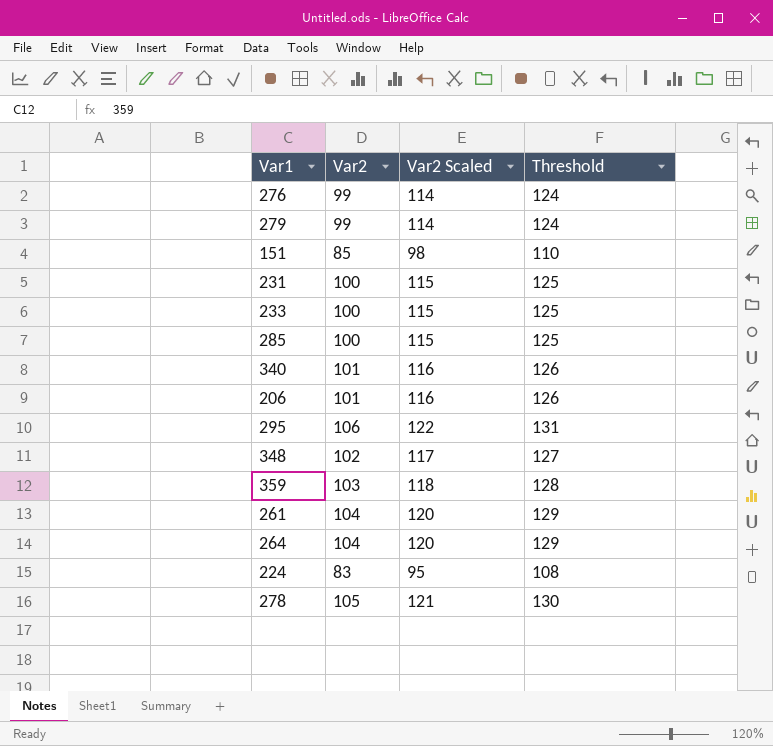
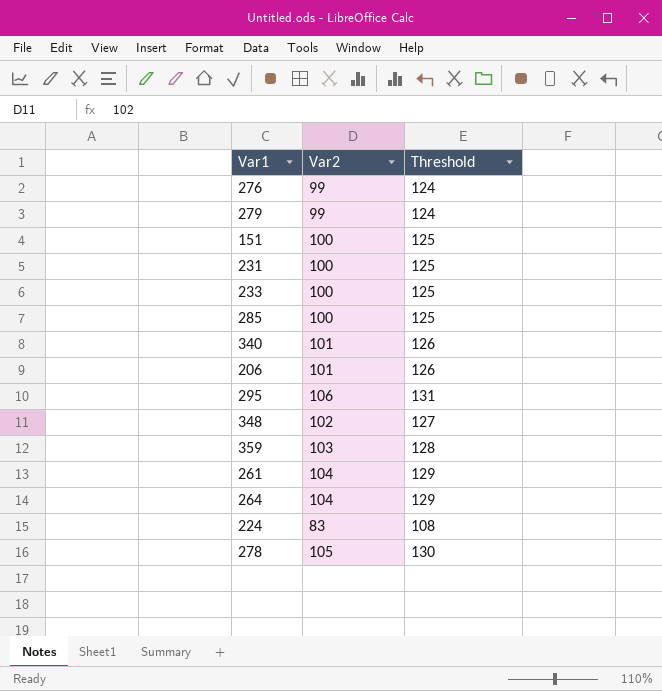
column Var2 Scaled | formula: [Var2] * 1.15 -> none
151 | Var2: 85 -> 100
151 | Threshold: 110 -> 125

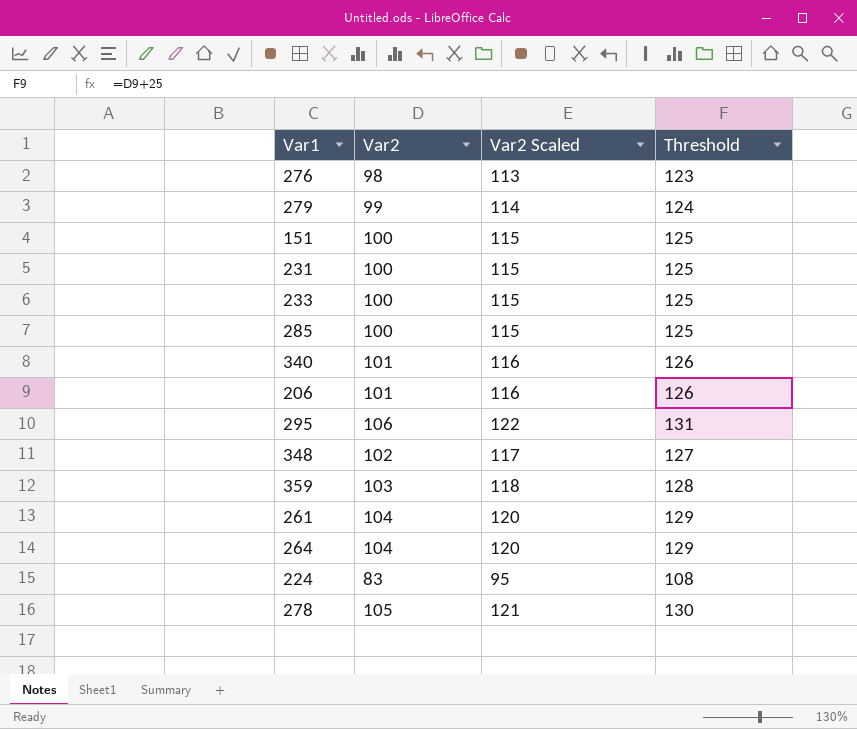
column Var2 Scaled | formula: none -> [Var2] * 1.15
276 | Var2: 99 -> 98
276 | Threshold: 124 -> 123

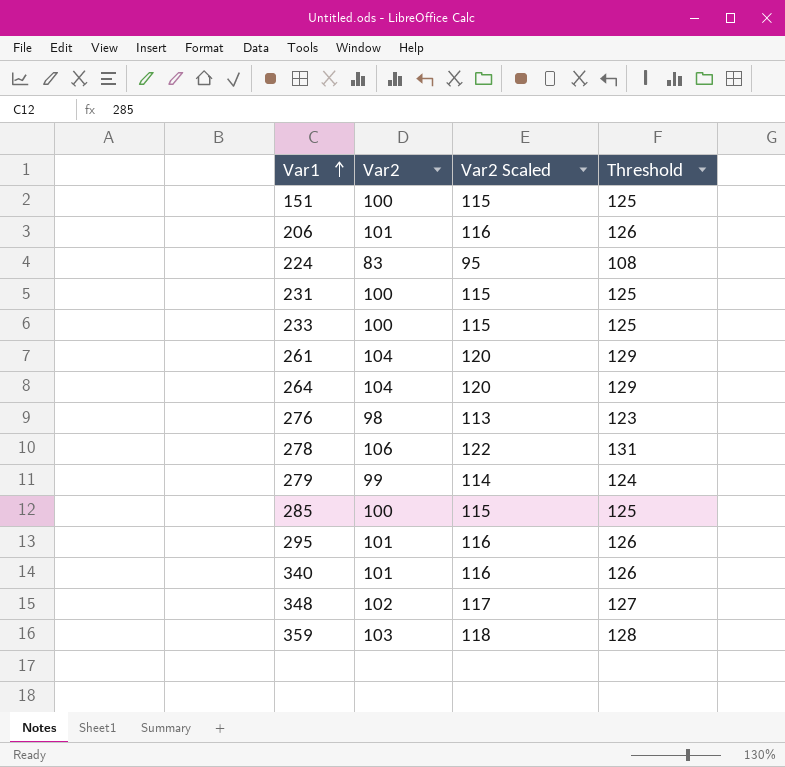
row order: none -> Var1 ascending
278 | Var2: 105 -> 106
278 | Var2 Scaled: 121 -> 122
278 | Threshold: 130 -> 131
295 | Var2: 106 -> 101
295 | Var2 Scaled: 122 -> 116
295 | Threshold: 131 -> 126

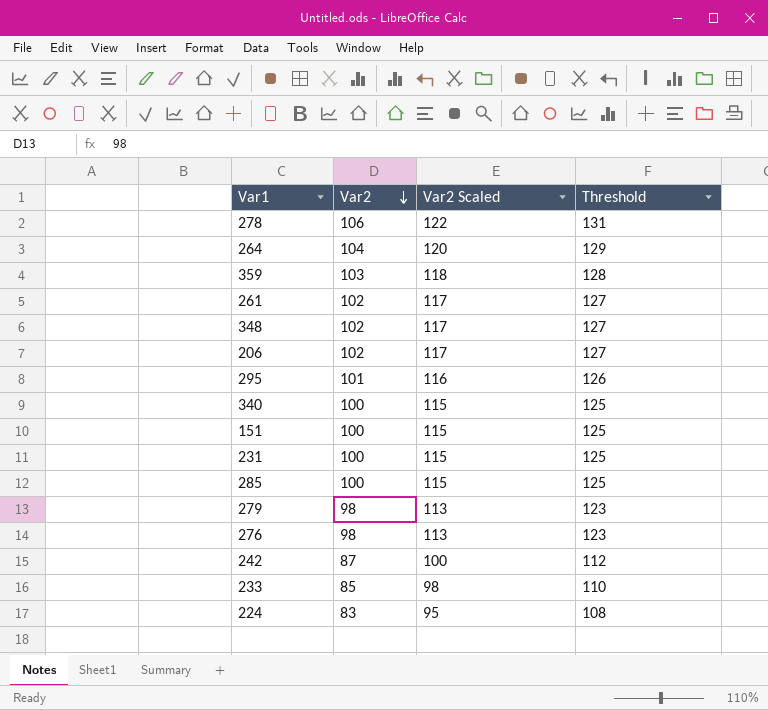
row order: Var1 ascending -> Var2 descending
261 | Var2: 104 -> 102
261 | Var2 Scaled: 120 -> 117
261 | Threshold: 129 -> 127
206 | Var2: 101 -> 102
206 | Var2 Scaled: 116 -> 117
206 | Threshold: 126 -> 127
340 | Var2: 101 -> 100
340 | Var2 Scaled: 116 -> 115
340 | Threshold: 126 -> 125
279 | Var2: 99 -> 98
279 | Var2 Scaled: 114 -> 113
279 | Threshold: 124 -> 123
row 242: none -> 87 | 100 | 112
233 | Var2: 100 -> 85
233 | Var2 Scaled: 115 -> 98
233 | Threshold: 125 -> 110

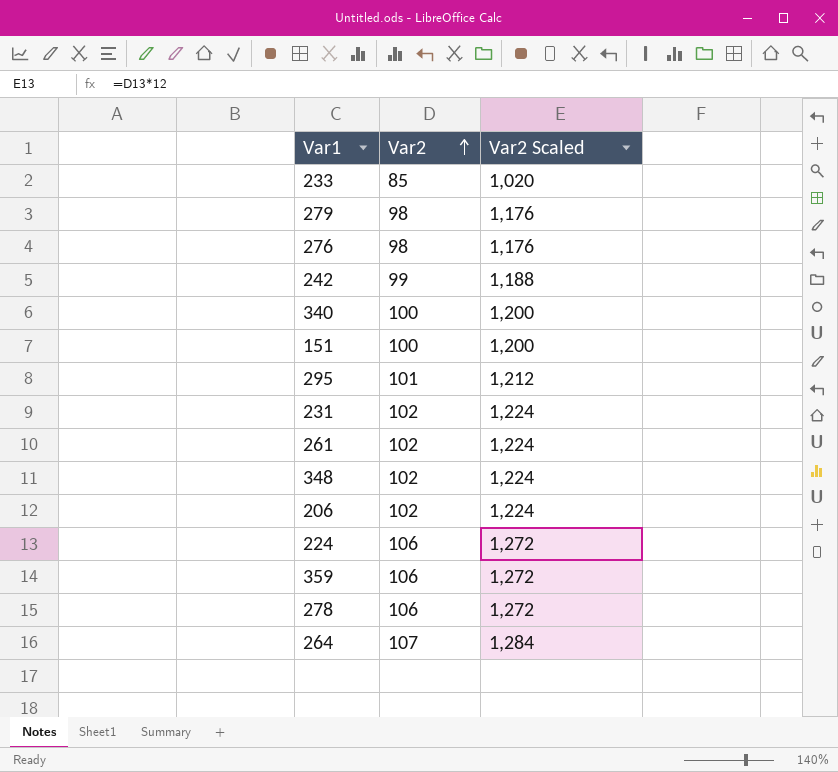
row order: Var2 descending -> Var2 ascending
column Threshold | formula: [Var2] + 25 -> none
column Var2 Scaled | formula: [Var2] * 1.15 -> [Var2] * 12
row 285: 100 | 115 | 125 -> none
242 | Var2: 87 -> 99
231 | Var2: 100 -> 102
224 | Var2: 83 -> 106
359 | Var2: 103 -> 106
264 | Var2: 104 -> 107

